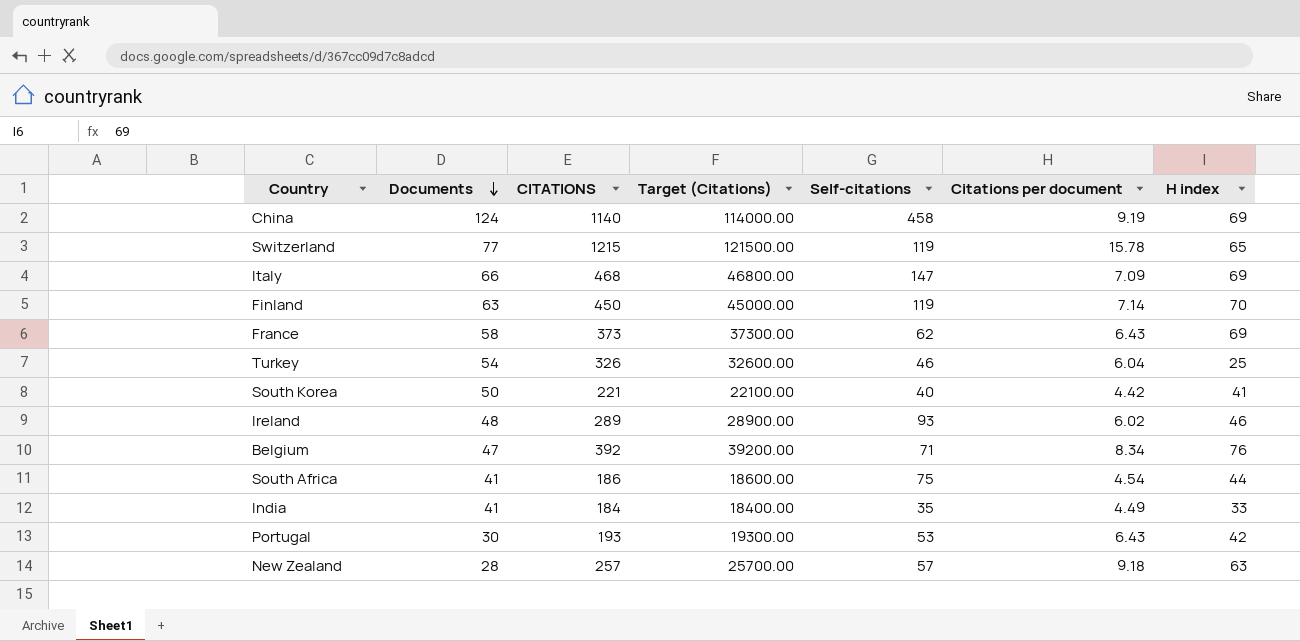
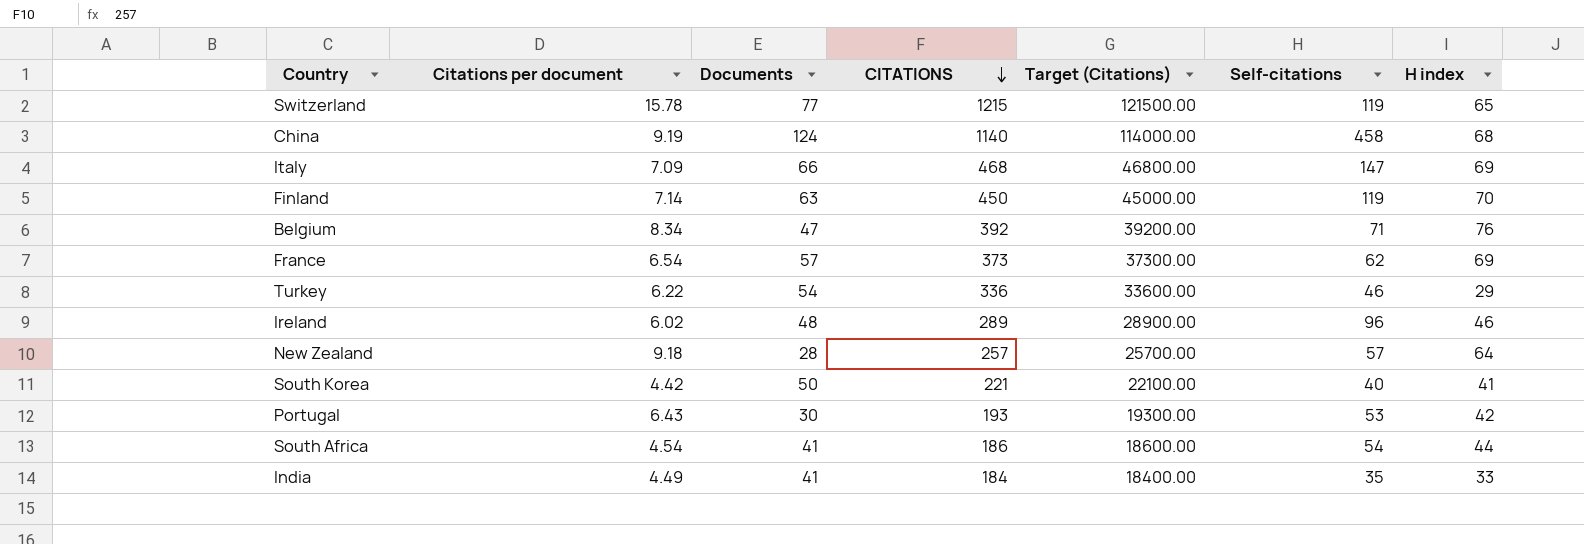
row order: Documents descending -> CITATIONS descending
column Citations per document | position: 6 -> 2
China | H index: 69 -> 68
France | Citations per document: 6.43 -> 6.54
France | Documents: 58 -> 57
Turkey | Citations per document: 6.04 -> 6.22
Turkey | CITATIONS: 326 -> 336
Turkey | Target (Citations): 32600.00 -> 33600.00
Turkey | H index: 25 -> 29
Ireland | Self-citations: 93 -> 96
New Zealand | H index: 63 -> 64
South Africa | Self-citations: 75 -> 54

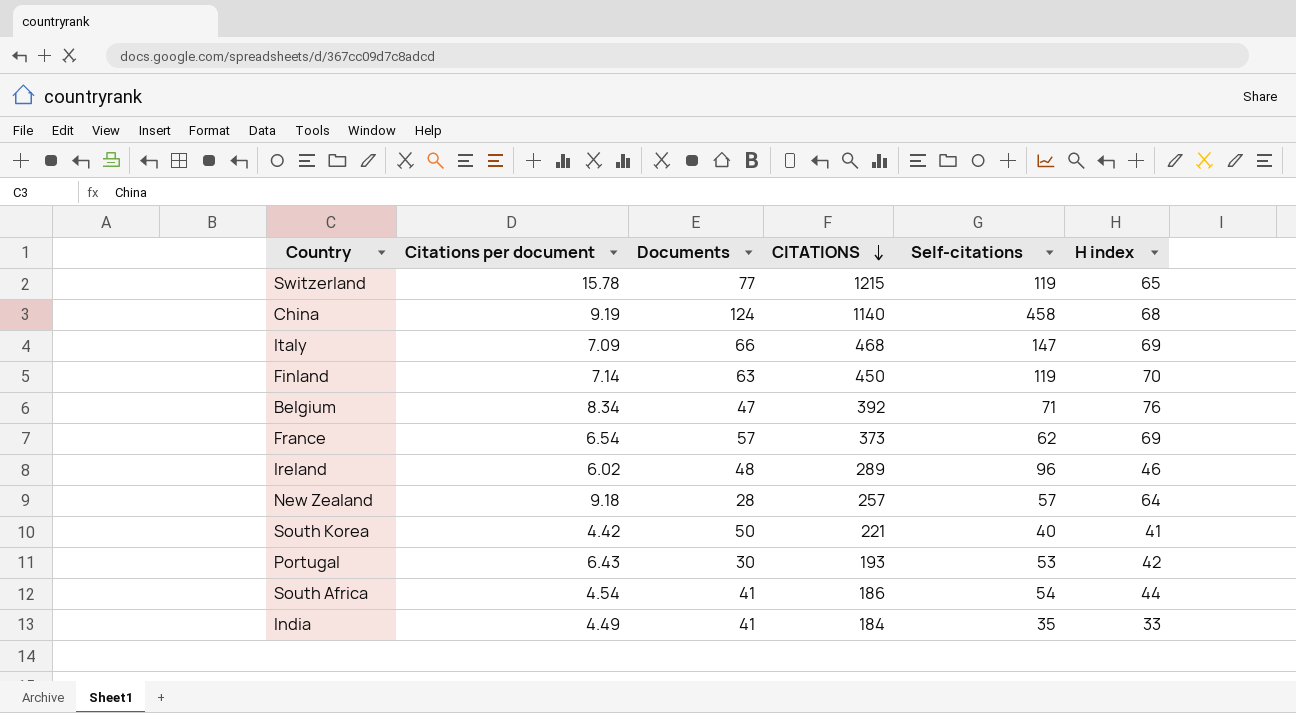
column Target (Citations) | formula: [CITATIONS] * 100 -> none
row Turkey: 6.22 | 54 | 336 | 33600.00 | 46 | 29 -> none

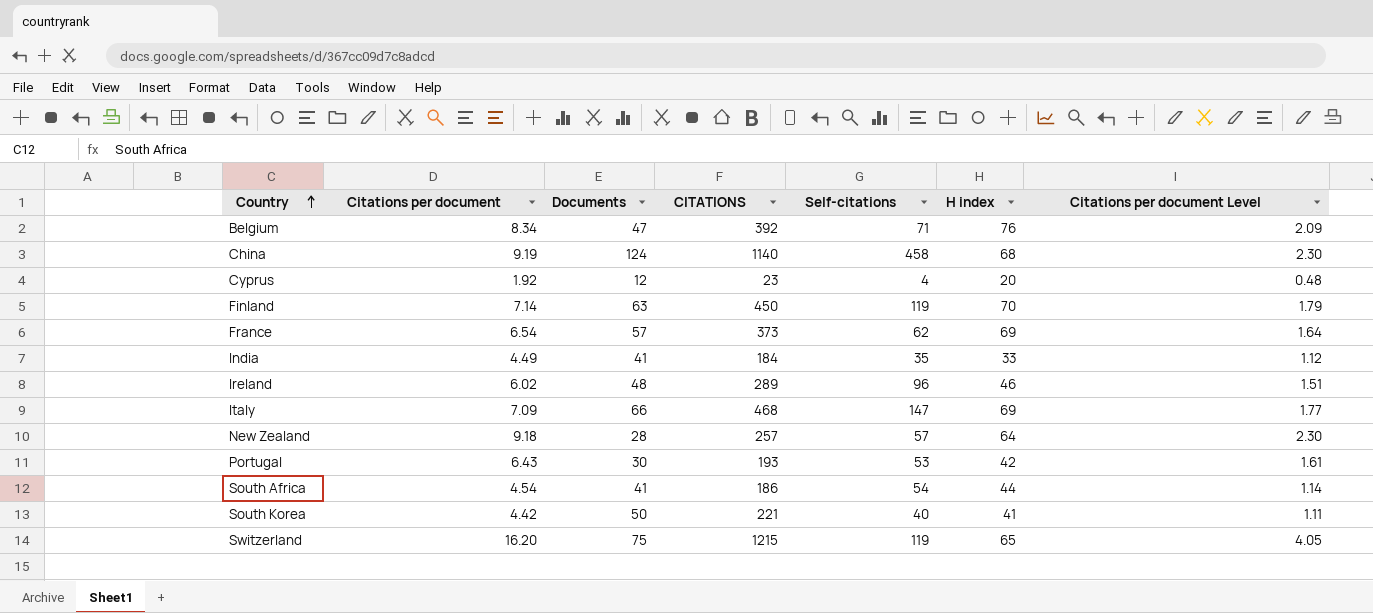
row order: CITATIONS descending -> Country ascending
column Citations per document Level | formula: none -> [Citations per document] * 0.25
row Cyprus: none -> 1.92 | 12 | 23 | 4 | 20 | 0.48
Switzerland | Citations per document: 15.78 -> 16.20
Switzerland | Documents: 77 -> 75

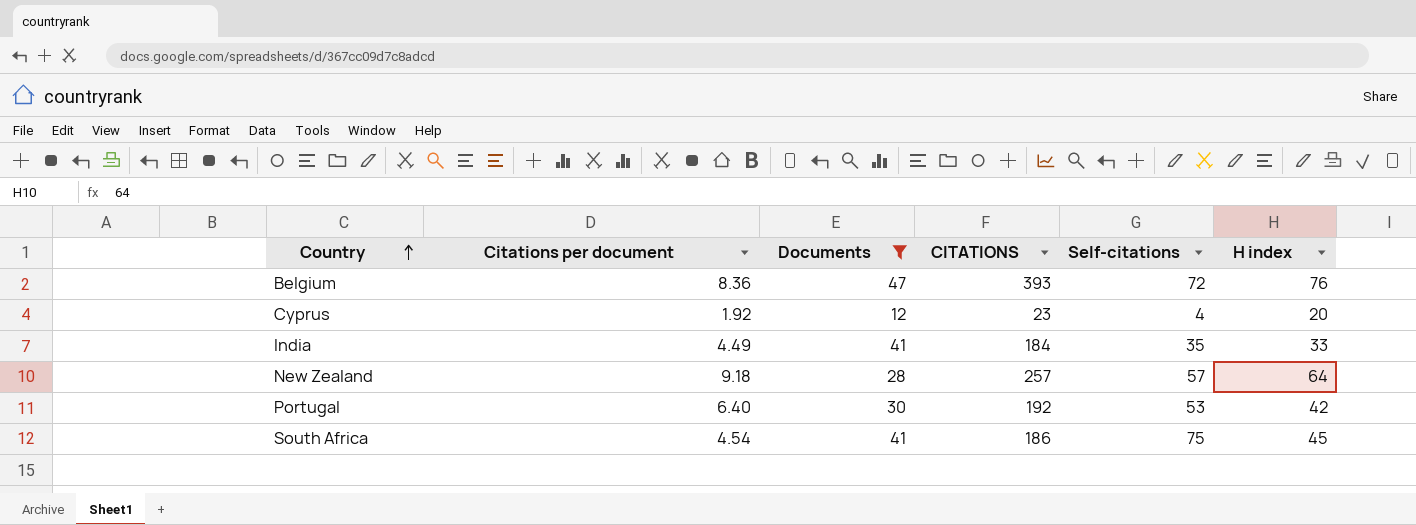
filter: none -> Documents <= 47
column Citations per document Level | formula: [Citations per document] * 0.25 -> none
Belgium | Citations per document: 8.34 -> 8.36
Belgium | CITATIONS: 392 -> 393
Belgium | Self-citations: 71 -> 72
Portugal | Citations per document: 6.43 -> 6.40
Portugal | CITATIONS: 193 -> 192
South Africa | Self-citations: 54 -> 75
South Africa | H index: 44 -> 45

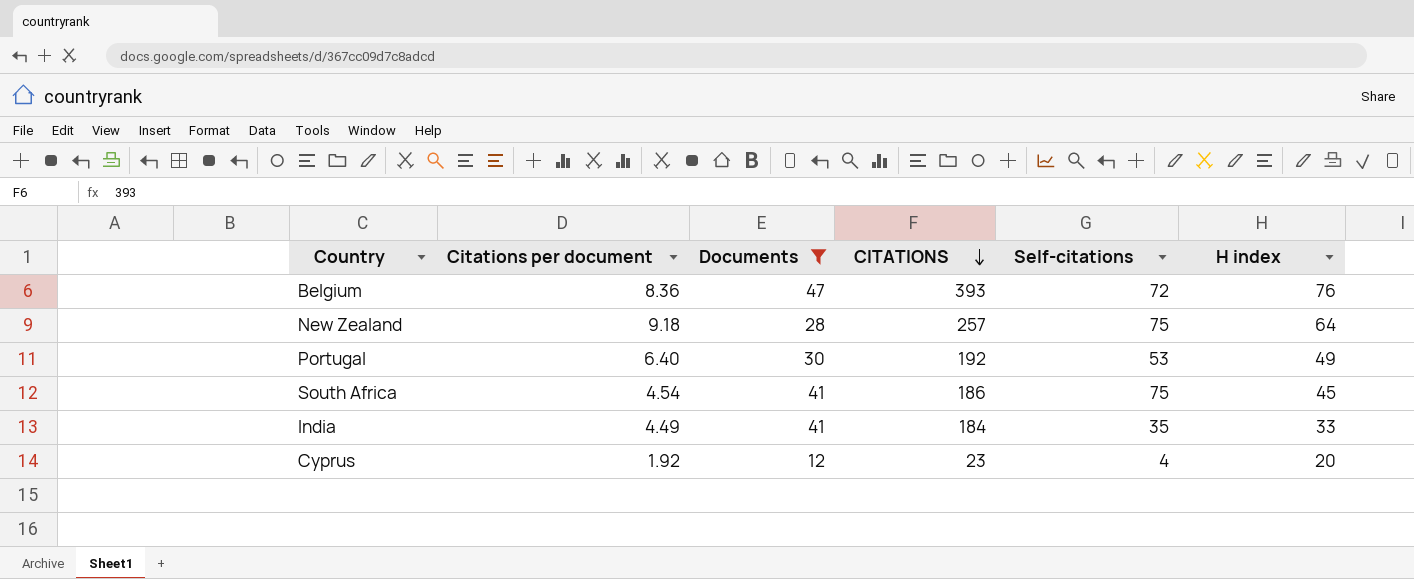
row order: Country ascending -> CITATIONS descending
New Zealand | Self-citations: 57 -> 75
Portugal | H index: 42 -> 49

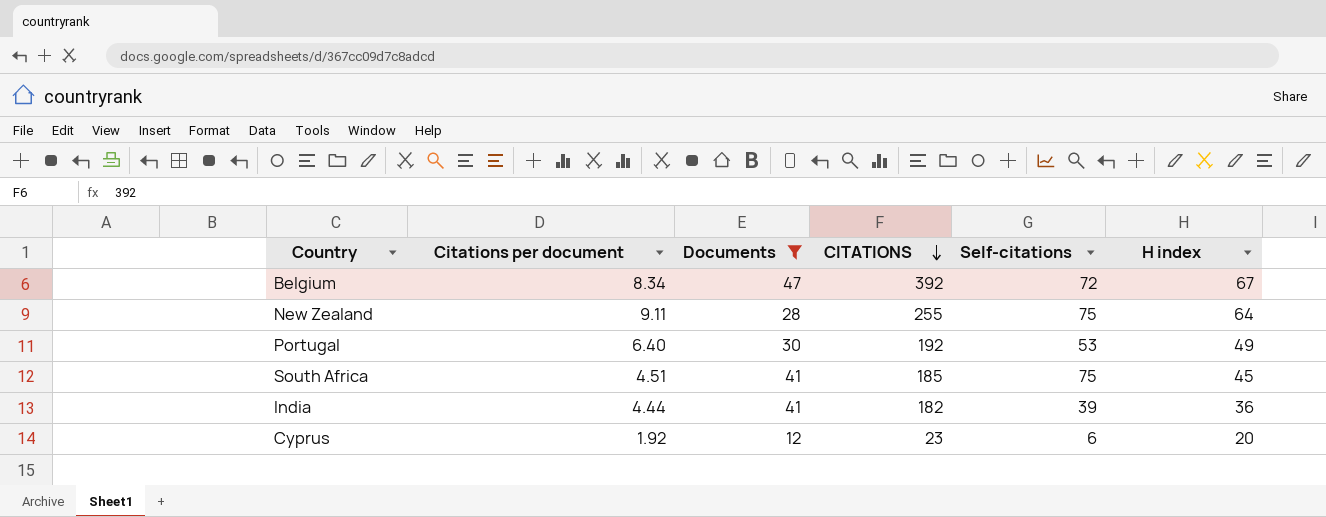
Belgium | Citations per document: 8.36 -> 8.34
Belgium | CITATIONS: 393 -> 392
Belgium | H index: 76 -> 67
New Zealand | Citations per document: 9.18 -> 9.11
New Zealand | CITATIONS: 257 -> 255
South Africa | Citations per document: 4.54 -> 4.51
South Africa | CITATIONS: 186 -> 185
India | Citations per document: 4.49 -> 4.44
India | CITATIONS: 184 -> 182
India | Self-citations: 35 -> 39
India | H index: 33 -> 36
Cyprus | Self-citations: 4 -> 6

